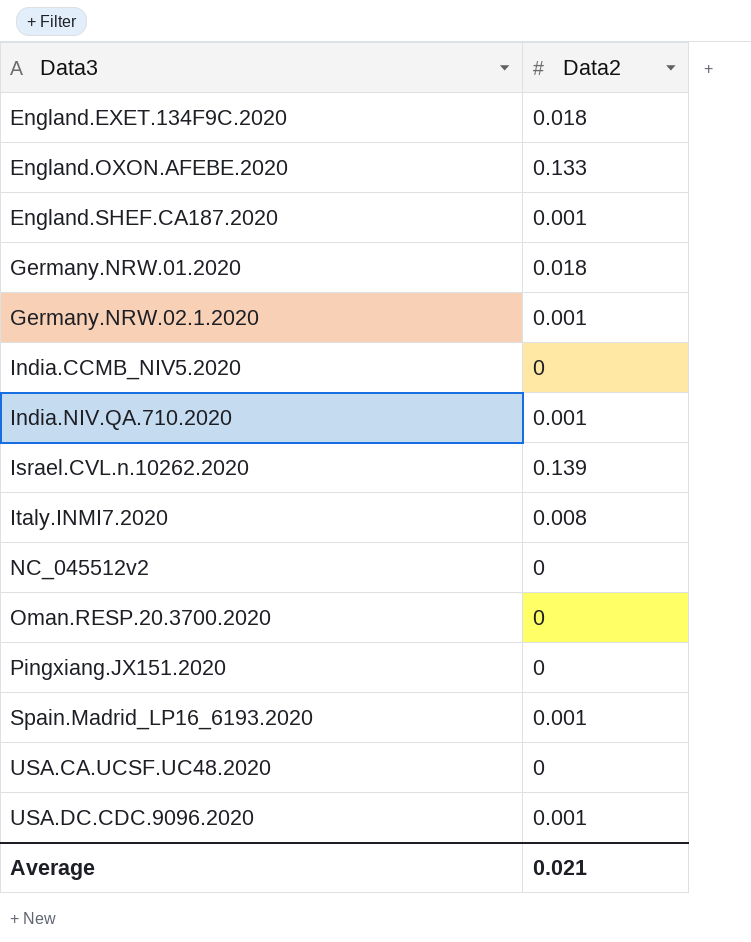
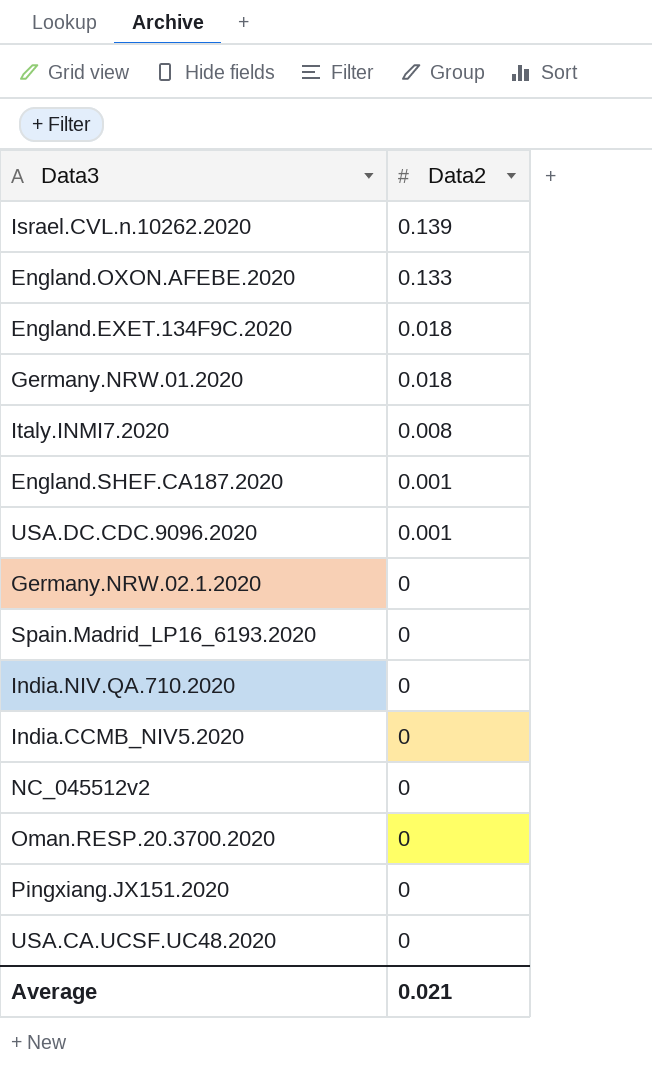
row order: Data3 ascending -> Data2 descending
Germany.NRW.02.1.2020 | Data2: 0.001 -> 0
Spain.Madrid_LP16_6193.2020 | Data2: 0.001 -> 0
India.NIV.QA.710.2020 | Data2: 0.001 -> 0

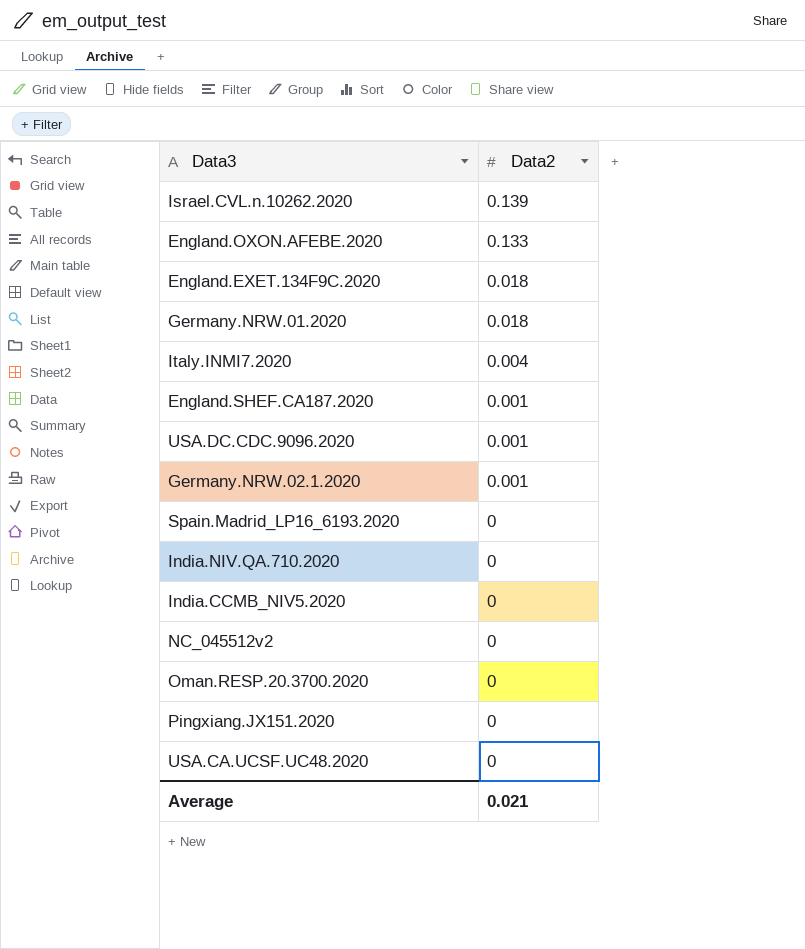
Italy.INMI7.2020 | Data2: 0.008 -> 0.004
Germany.NRW.02.1.2020 | Data2: 0 -> 0.001

